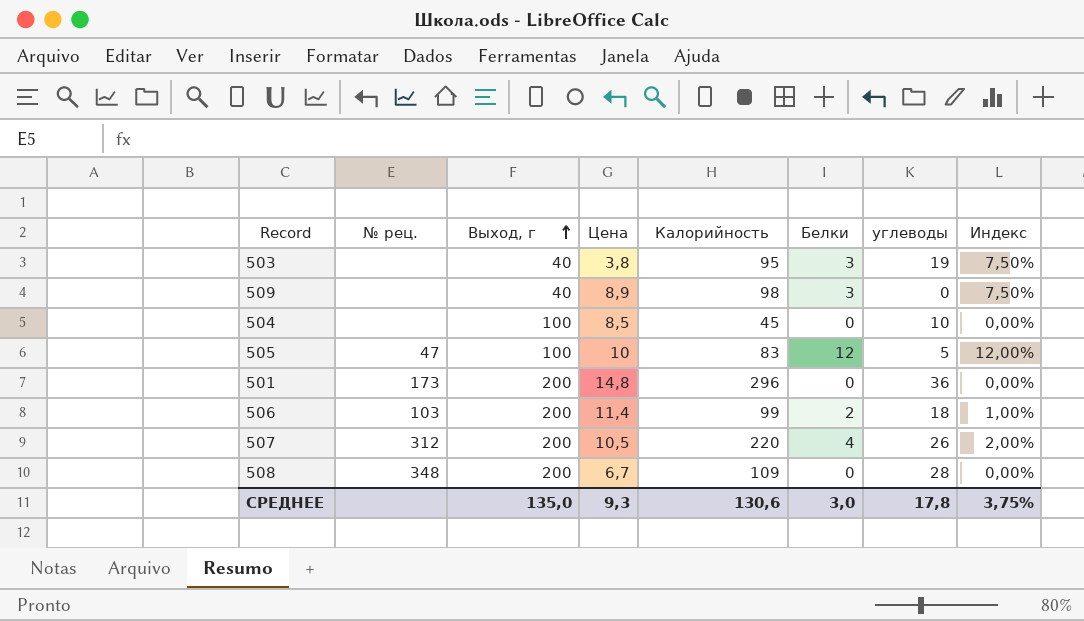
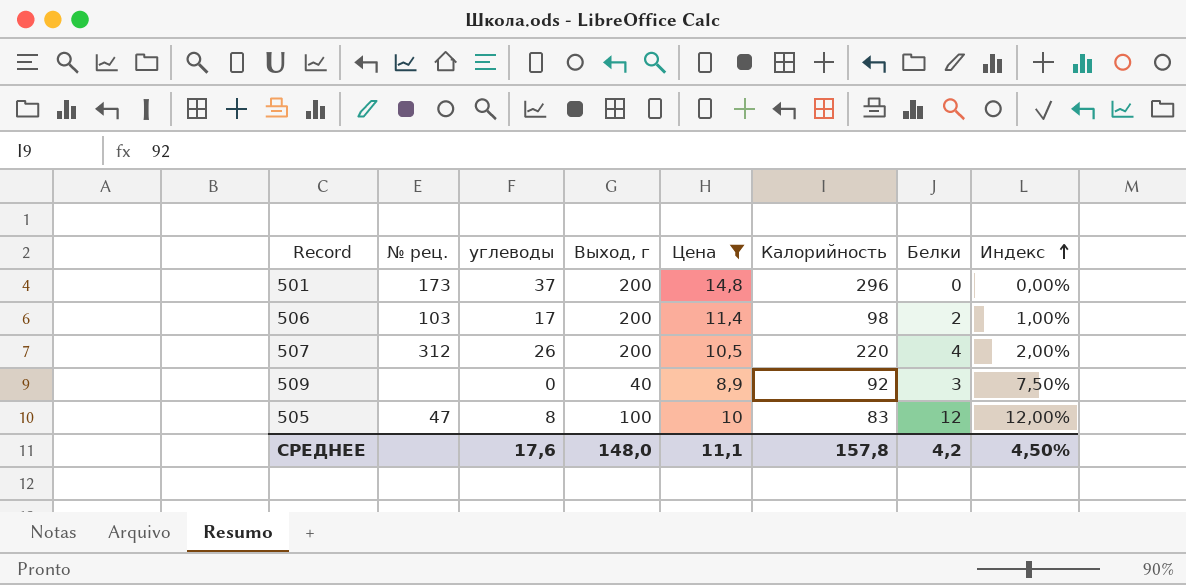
filter: none -> Цена >= 8,9
row order: Выход, г ascending -> Индекс ascending
column углеводы | position: 7 -> 3
501 | углеводы: 36 -> 37
506 | углеводы: 18 -> 17
506 | Калорийность: 99 -> 98
509 | Калорийность: 98 -> 92
505 | углеводы: 5 -> 8
СРЕДНЕЕ | углеводы: 17,8 -> 17,6
СРЕДНЕЕ | Выход, г: 135,0 -> 148,0
СРЕДНЕЕ | Цена: 9,3 -> 11,1
СРЕДНЕЕ | Калорийность: 130,6 -> 157,8
СРЕДНЕЕ | Белки: 3,0 -> 4,2
СРЕДНЕЕ | Индекс: 3,75% -> 4,50%

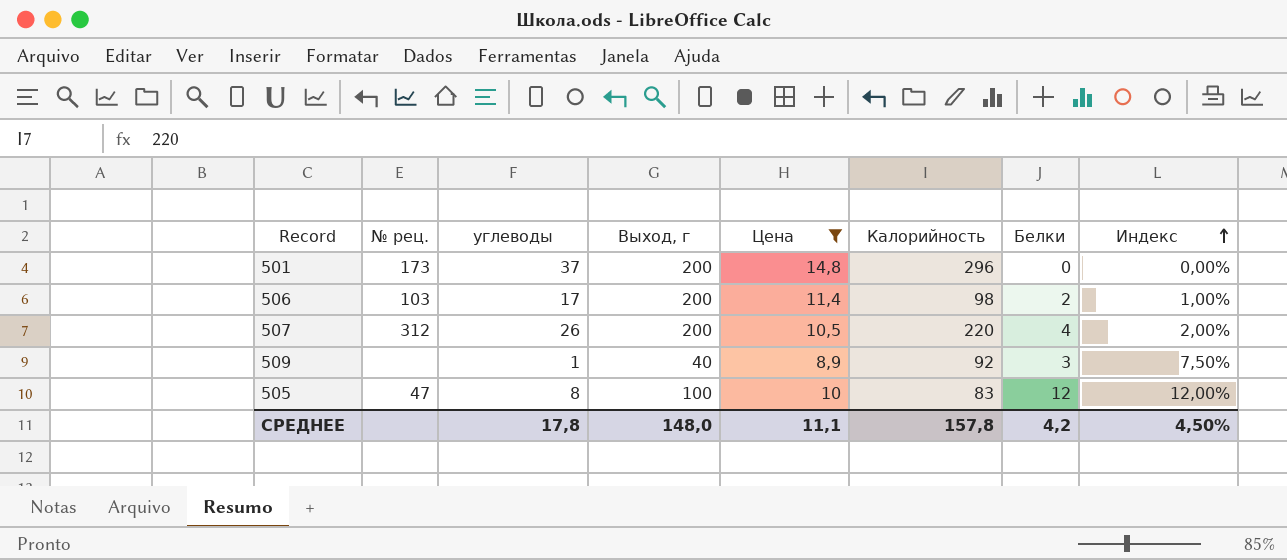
509 | углеводы: 0 -> 1
СРЕДНЕЕ | углеводы: 17,6 -> 17,8

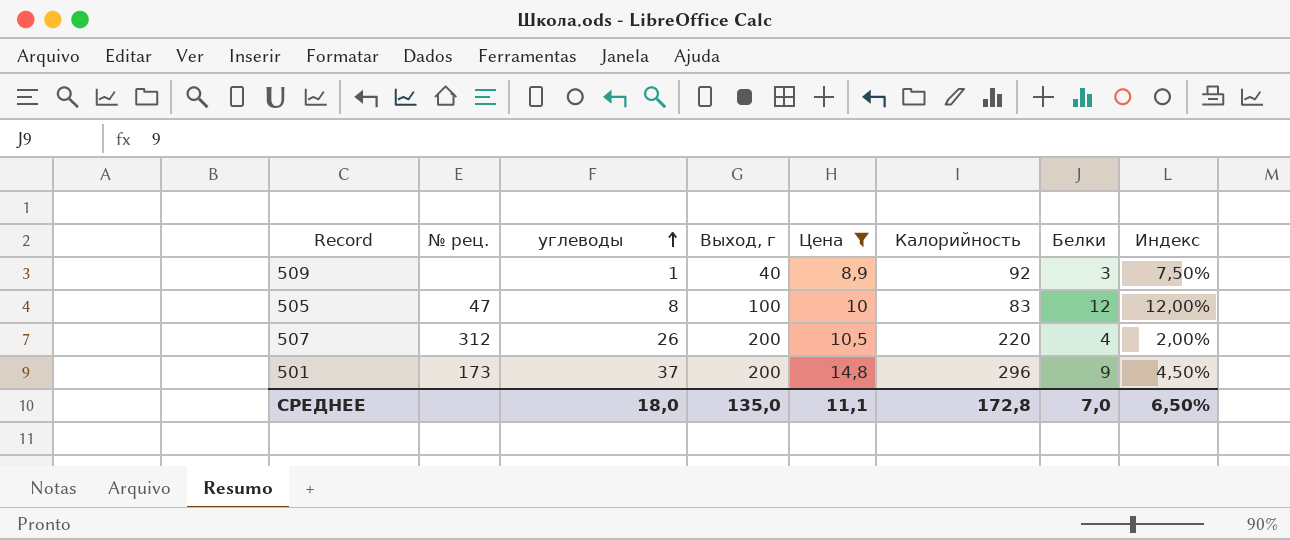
row order: Индекс ascending -> углеводы ascending
row 506: 103 | 17 | 200 | 11,4 | 98 | 2 | 1,00% -> none
501 | Белки: 0 -> 9
501 | Индекс: 0,00% -> 4,50%
СРЕДНЕЕ | углеводы: 17,8 -> 18,0
СРЕДНЕЕ | Выход, г: 148,0 -> 135,0
СРЕДНЕЕ | Калорийность: 157,8 -> 172,8
СРЕДНЕЕ | Белки: 4,2 -> 7,0
СРЕДНЕЕ | Индекс: 4,50% -> 6,50%

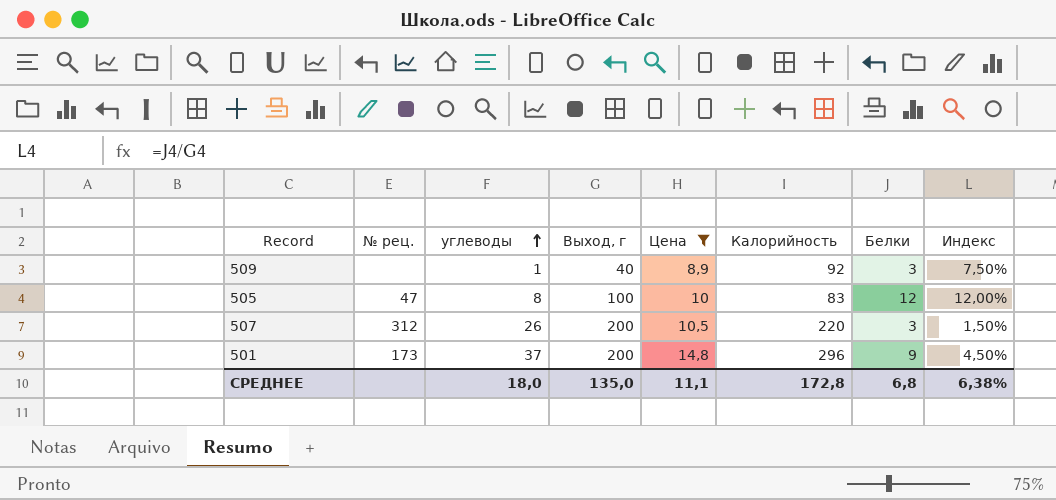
507 | Белки: 4 -> 3
507 | Индекс: 2,00% -> 1,50%
СРЕДНЕЕ | Белки: 7,0 -> 6,8
СРЕДНЕЕ | Индекс: 6,50% -> 6,38%

